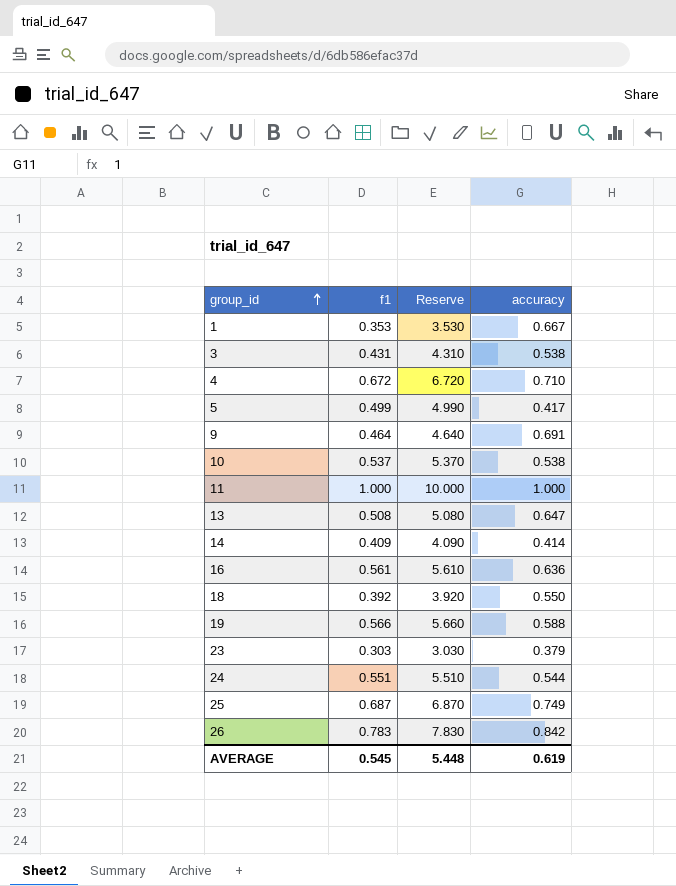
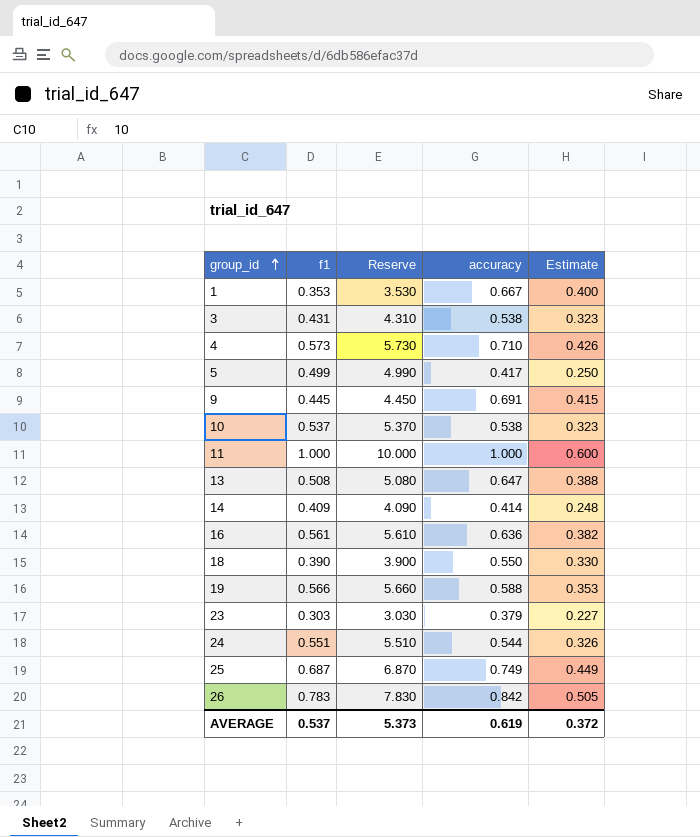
column Estimate | formula: none -> [accuracy] * 0.6
4 | f1: 0.672 -> 0.573
4 | Reserve: 6.720 -> 5.730
9 | f1: 0.464 -> 0.445
9 | Reserve: 4.640 -> 4.450
18 | f1: 0.392 -> 0.390
18 | Reserve: 3.920 -> 3.900
AVERAGE | f1: 0.545 -> 0.537
AVERAGE | Reserve: 5.448 -> 5.373

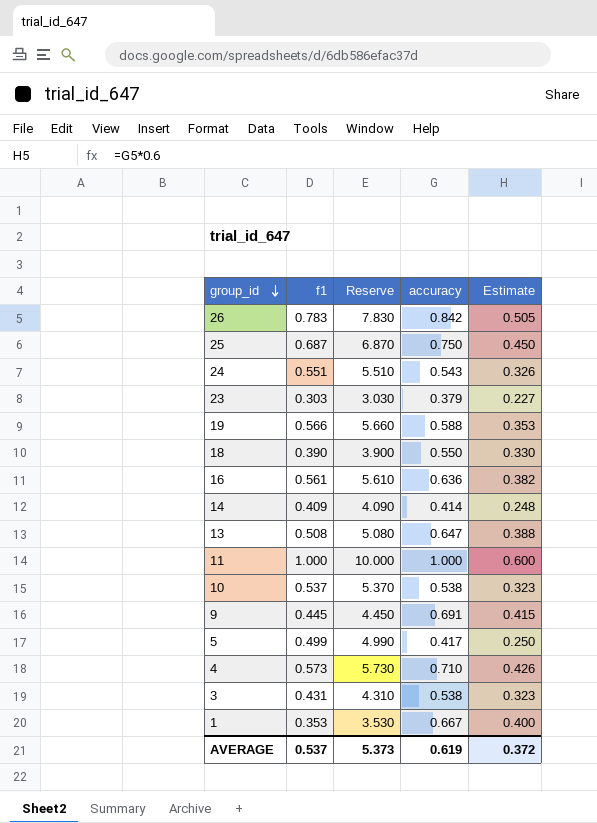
row order: group_id ascending -> group_id descending
25 | accuracy: 0.749 -> 0.750
25 | Estimate: 0.449 -> 0.450
24 | accuracy: 0.544 -> 0.543

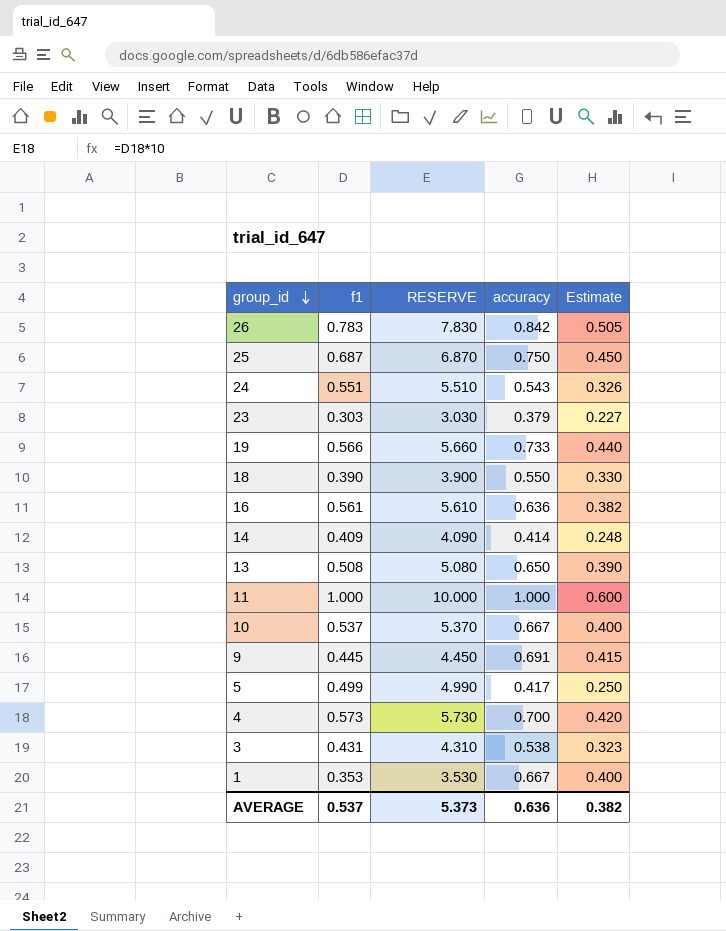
column name: Reserve -> RESERVE
19 | accuracy: 0.588 -> 0.733
19 | Estimate: 0.353 -> 0.440
13 | accuracy: 0.647 -> 0.650
13 | Estimate: 0.388 -> 0.390
10 | accuracy: 0.538 -> 0.667
10 | Estimate: 0.323 -> 0.400
4 | accuracy: 0.710 -> 0.700
4 | Estimate: 0.426 -> 0.420
AVERAGE | accuracy: 0.619 -> 0.636
AVERAGE | Estimate: 0.372 -> 0.382

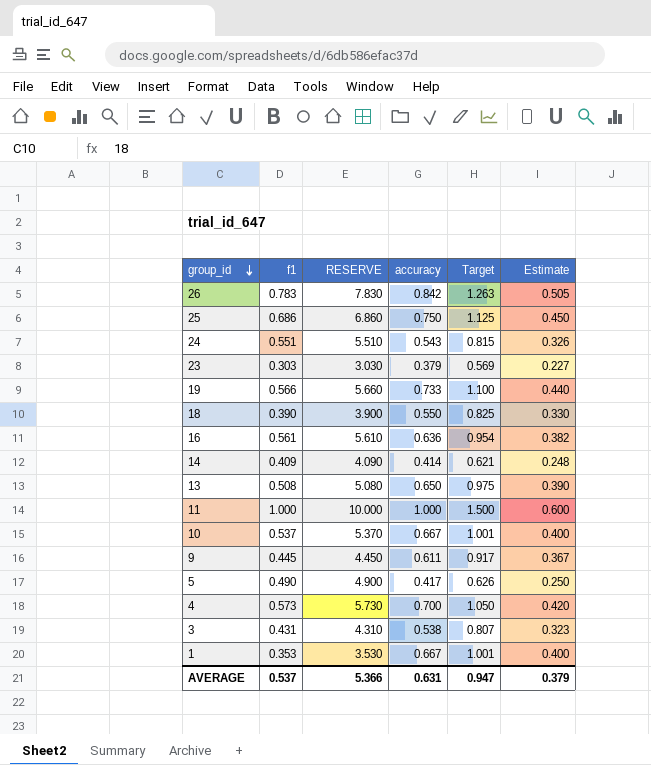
column Target | formula: none -> [accuracy] * 1.5
25 | f1: 0.687 -> 0.686
25 | RESERVE: 6.870 -> 6.860
9 | accuracy: 0.691 -> 0.611
9 | Estimate: 0.415 -> 0.367
5 | f1: 0.499 -> 0.490
5 | RESERVE: 4.990 -> 4.900
AVERAGE | RESERVE: 5.373 -> 5.366
AVERAGE | accuracy: 0.636 -> 0.631
AVERAGE | Estimate: 0.382 -> 0.379

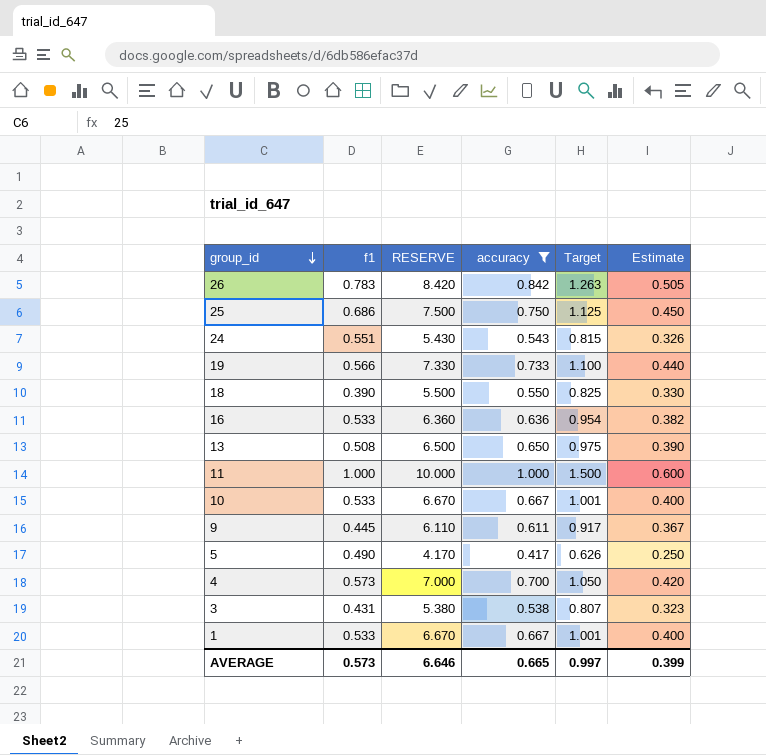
filter: none -> accuracy >= 0.417
column RESERVE | formula: [f1] * 10 -> [accuracy] * 10
16 | f1: 0.561 -> 0.533
10 | f1: 0.537 -> 0.533
1 | f1: 0.353 -> 0.533
AVERAGE | f1: 0.537 -> 0.573
AVERAGE | RESERVE: 5.366 -> 6.646
AVERAGE | accuracy: 0.631 -> 0.665
AVERAGE | Target: 0.947 -> 0.997
AVERAGE | Estimate: 0.379 -> 0.399

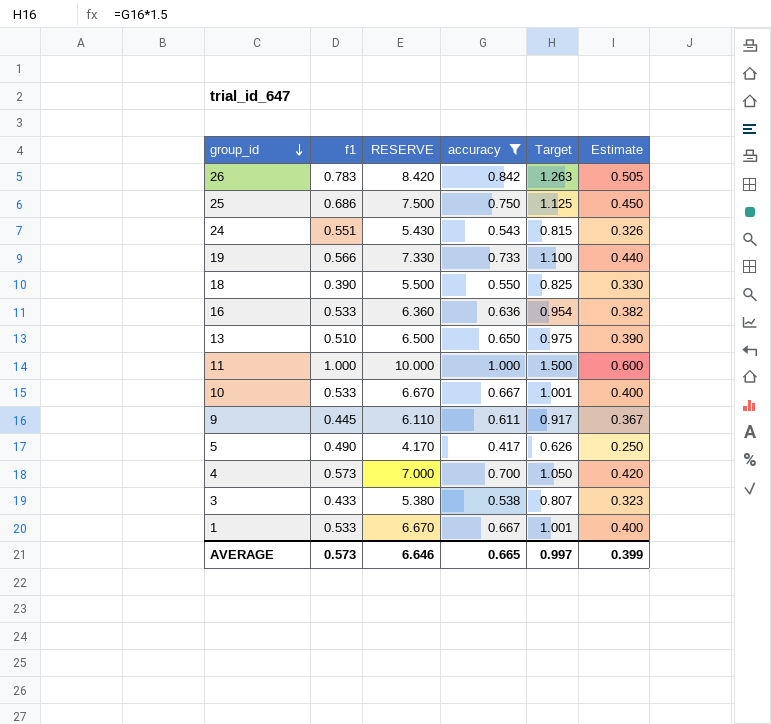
13 | f1: 0.508 -> 0.510
3 | f1: 0.431 -> 0.433

